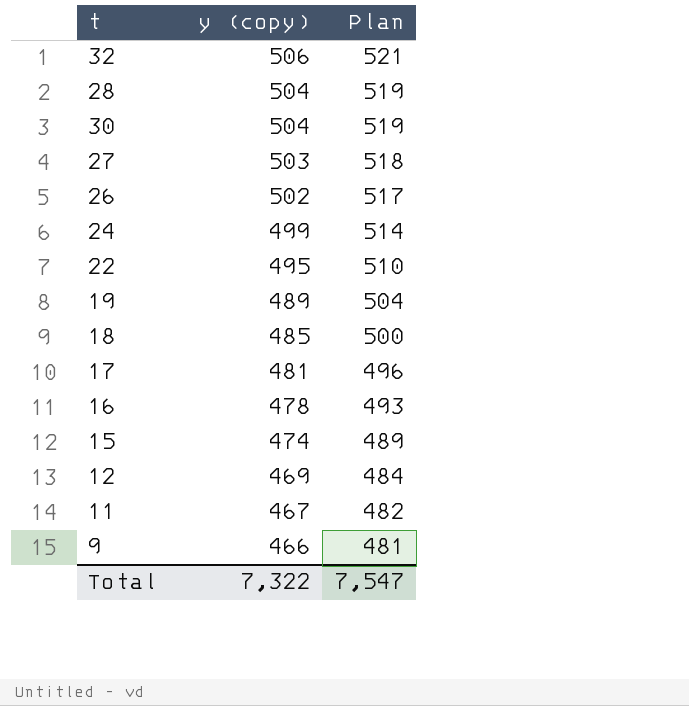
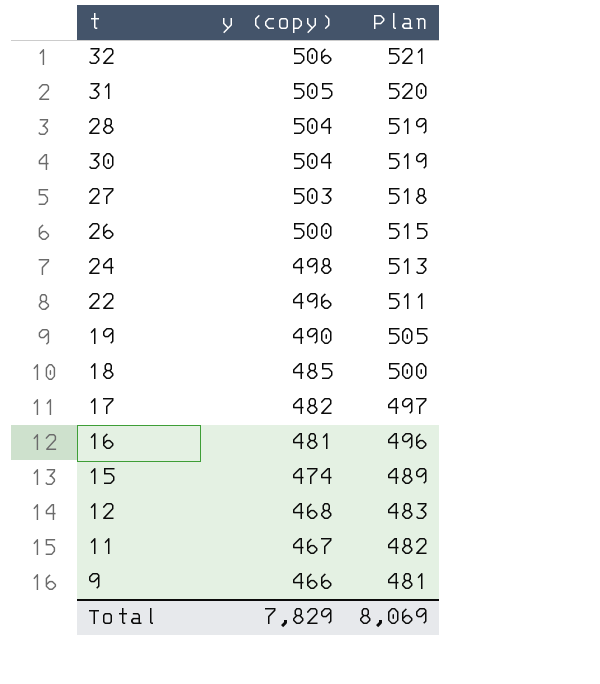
row 31: none -> 505 | 520
26 | y (copy): 502 -> 500
26 | Plan: 517 -> 515
24 | y (copy): 499 -> 498
24 | Plan: 514 -> 513
22 | y (copy): 495 -> 496
22 | Plan: 510 -> 511
19 | y (copy): 489 -> 490
19 | Plan: 504 -> 505
17 | y (copy): 481 -> 482
17 | Plan: 496 -> 497
16 | y (copy): 478 -> 481
16 | Plan: 493 -> 496
12 | y (copy): 469 -> 468
12 | Plan: 484 -> 483
Total | y (copy): 7,322 -> 7,829
Total | Plan: 7,547 -> 8,069

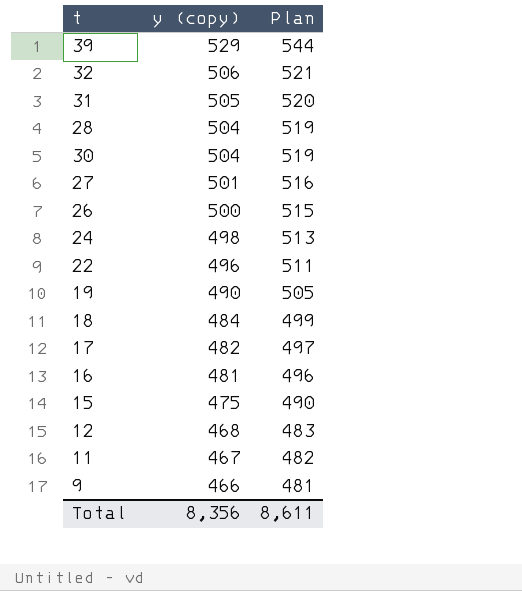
row 39: none -> 529 | 544
27 | y (copy): 503 -> 501
27 | Plan: 518 -> 516
18 | y (copy): 485 -> 484
18 | Plan: 500 -> 499
15 | y (copy): 474 -> 475
15 | Plan: 489 -> 490
Total | y (copy): 7,829 -> 8,356
Total | Plan: 8,069 -> 8,611

